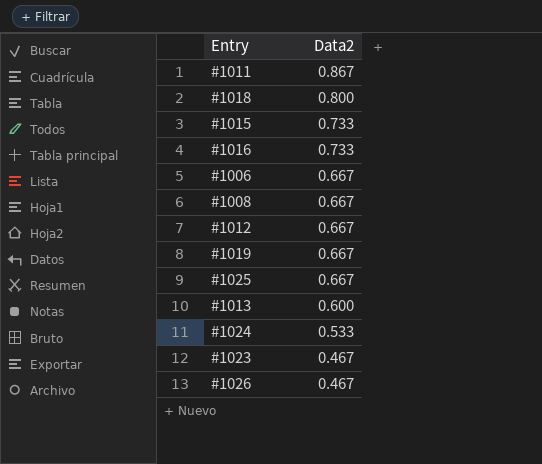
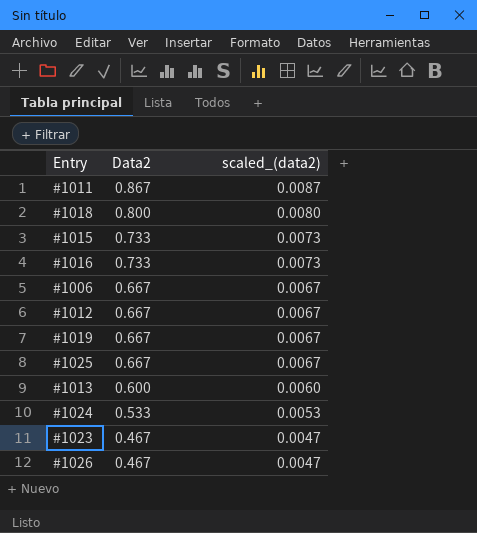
column scaled_(data2) | formula: none -> [Data2] * 0.01
row #1008: 0.667 -> none

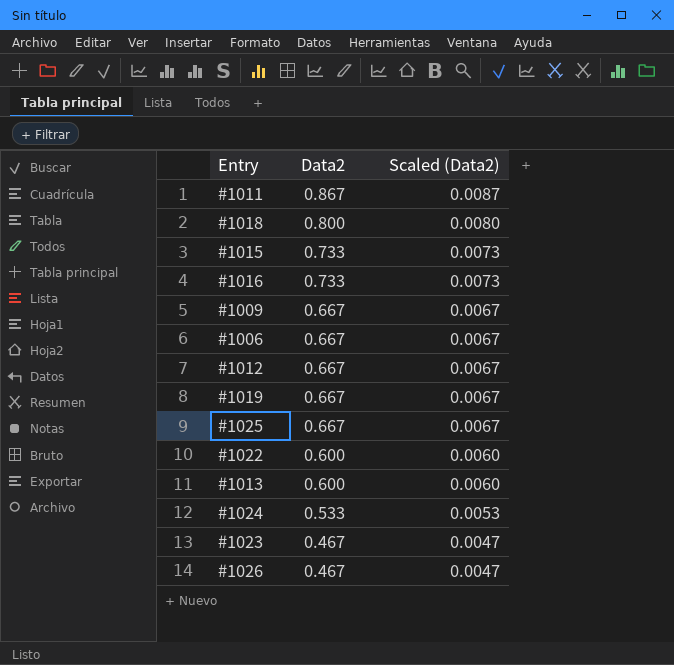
column name: scaled_(data2) -> Scaled (Data2)
row #1009: none -> 0.667 | 0.0067
row #1022: none -> 0.600 | 0.0060

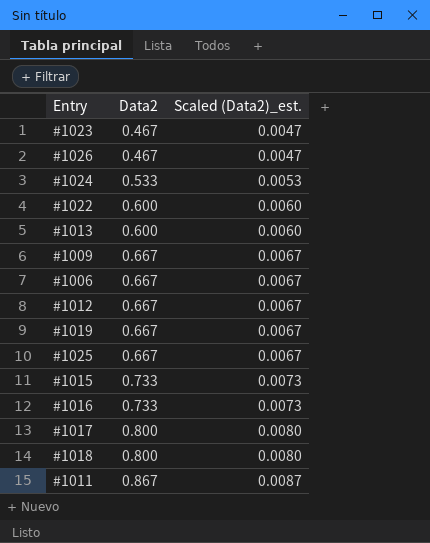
row order: Data2 descending -> Data2 ascending
column name: Scaled (Data2) -> Scaled (Data2)_est.
row #1017: none -> 0.800 | 0.0080

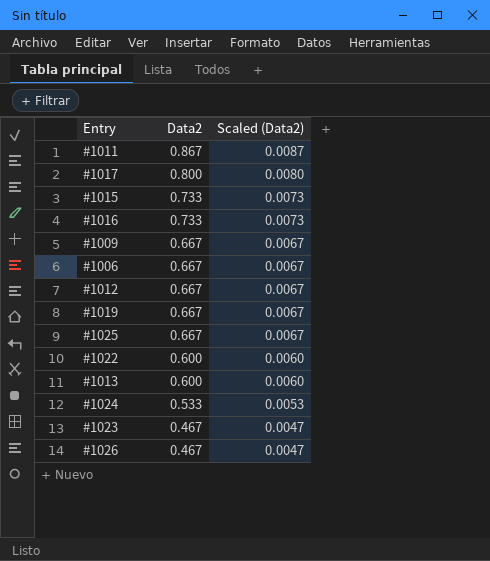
row order: Data2 ascending -> Data2 descending
column name: Scaled (Data2)_est. -> Scaled (Data2)
row #1018: 0.800 | 0.0080 -> none

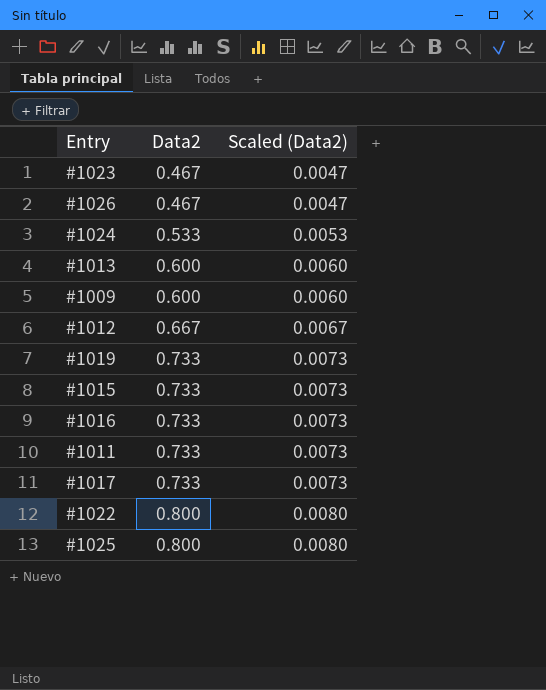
row order: Data2 descending -> Data2 ascending
row #1006: 0.667 | 0.0067 -> none
#1009 | Data2: 0.667 -> 0.600
#1009 | Scaled (Data2): 0.0067 -> 0.0060
#1019 | Data2: 0.667 -> 0.733
#1019 | Scaled (Data2): 0.0067 -> 0.0073
#1011 | Data2: 0.867 -> 0.733
#1011 | Scaled (Data2): 0.0087 -> 0.0073
#1017 | Data2: 0.800 -> 0.733
#1017 | Scaled (Data2): 0.0080 -> 0.0073
#1022 | Data2: 0.600 -> 0.800
#1022 | Scaled (Data2): 0.0060 -> 0.0080
#1025 | Data2: 0.667 -> 0.800
#1025 | Scaled (Data2): 0.0067 -> 0.0080

